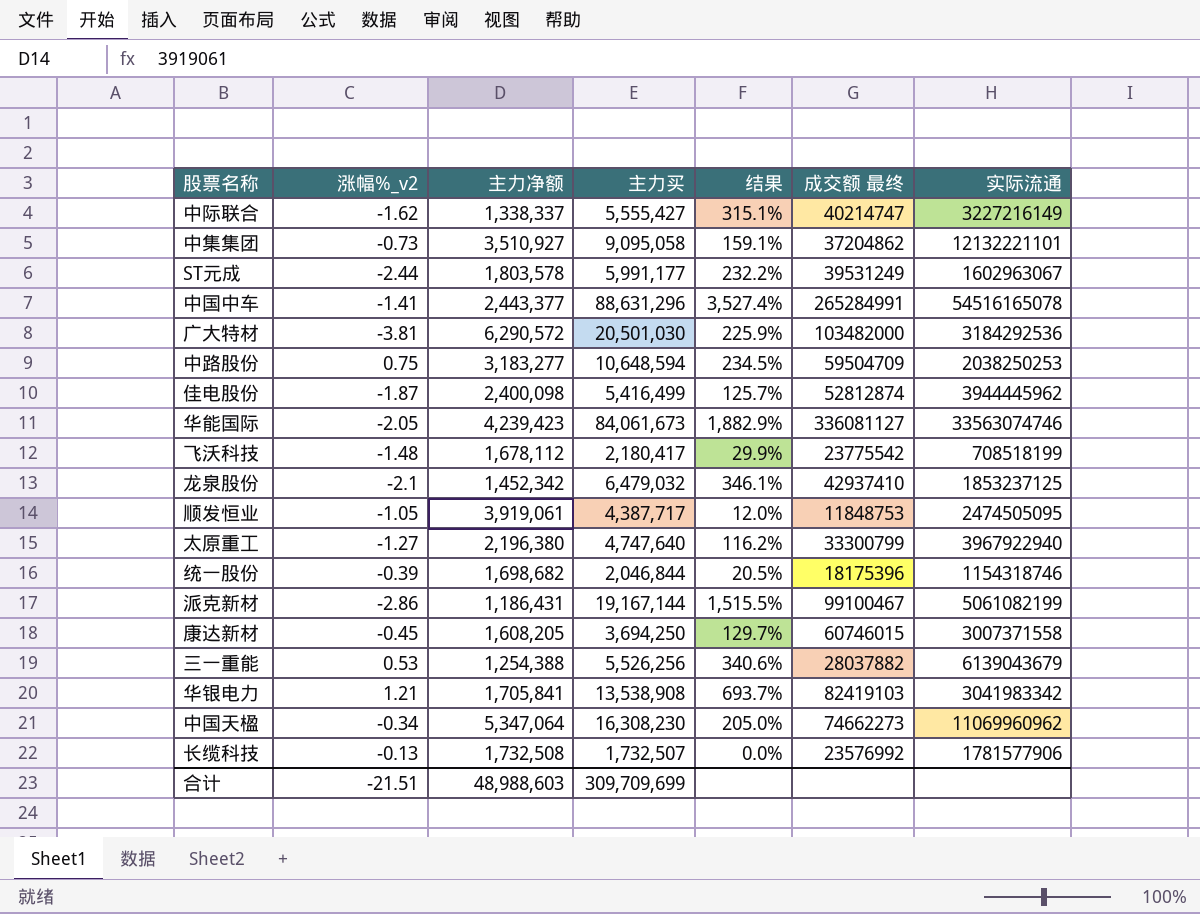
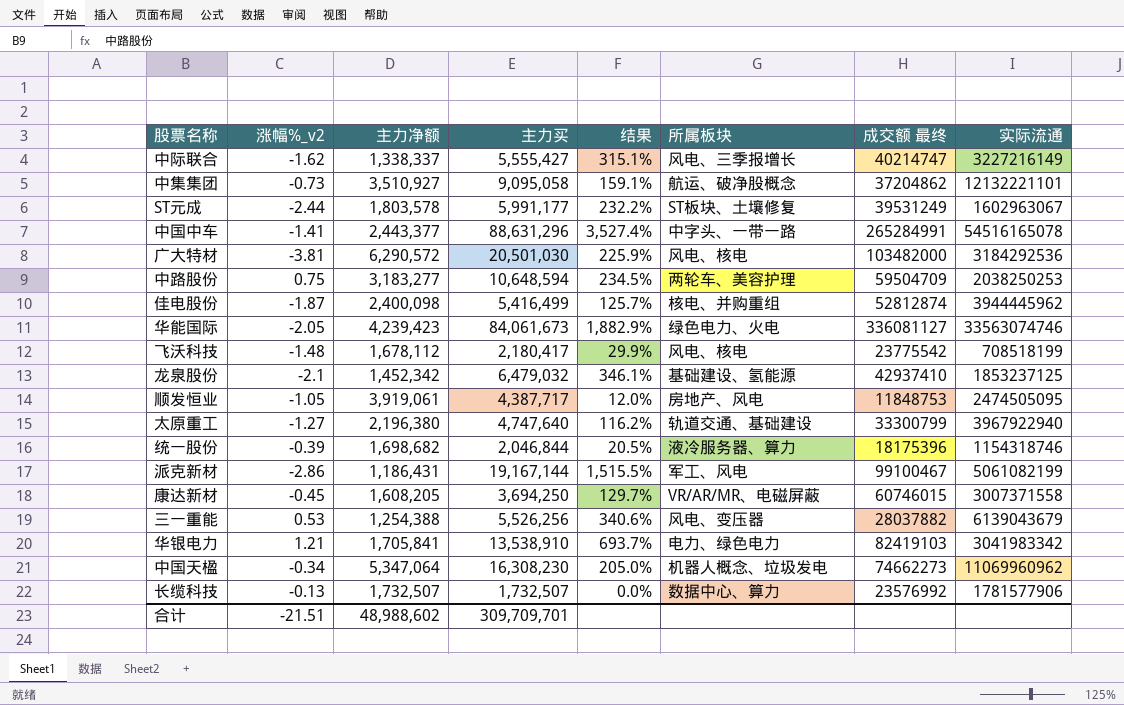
column 所属板块 | position: none -> 6
华银电力 | 主力买: 13,538,908 -> 13,538,910
长缆科技 | 主力净额: 1,732,508 -> 1,732,507
合计 | 主力净额: 48,988,603 -> 48,988,602
合计 | 主力买: 309,709,699 -> 309,709,701

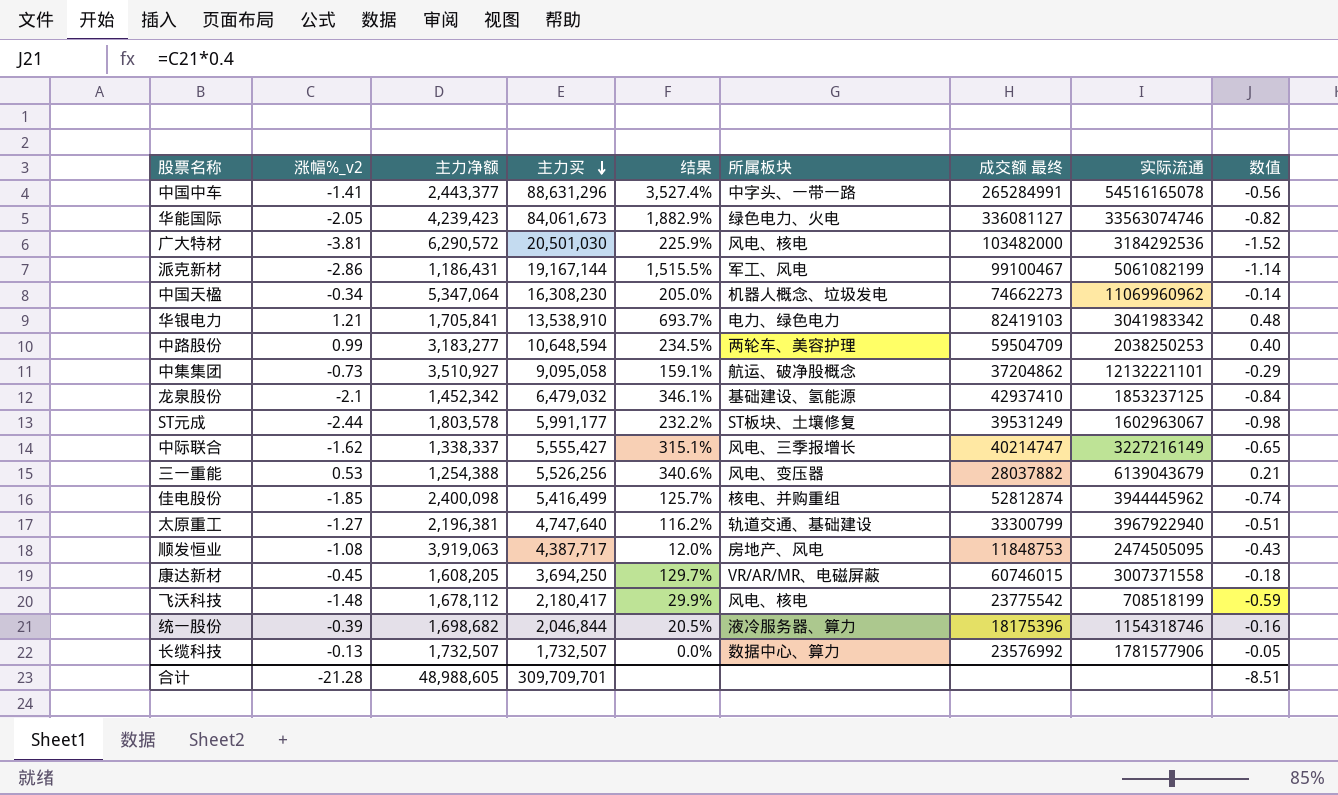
row order: none -> 主力买 descending
column 数值 | formula: none -> [涨幅%_v2] * 0.4
中路股份 | 涨幅%_v2: 0.75 -> 0.99
佳电股份 | 涨幅%_v2: -1.87 -> -1.85
太原重工 | 主力净额: 2,196,380 -> 2,196,381
顺发恒业 | 涨幅%_v2: -1.05 -> -1.08
顺发恒业 | 主力净额: 3,919,061 -> 3,919,063
合计 | 涨幅%_v2: -21.51 -> -21.28
合计 | 主力净额: 48,988,602 -> 48,988,605

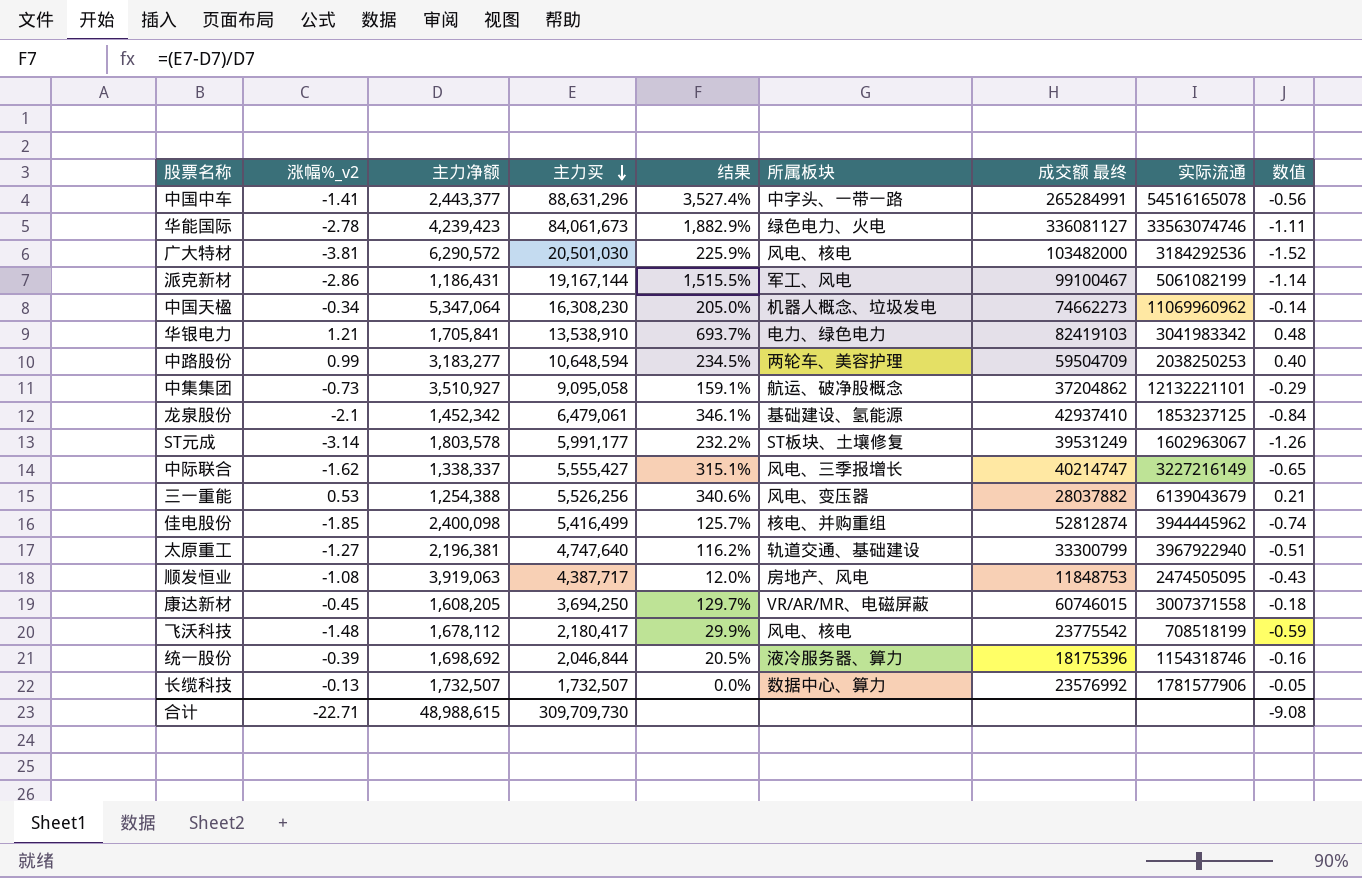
华能国际 | 涨幅%_v2: -2.05 -> -2.78
华能国际 | 数值: -0.82 -> -1.11
龙泉股份 | 主力买: 6,479,032 -> 6,479,061
ST元成 | 涨幅%_v2: -2.44 -> -3.14
ST元成 | 数值: -0.98 -> -1.26
统一股份 | 主力净额: 1,698,682 -> 1,698,692
合计 | 涨幅%_v2: -21.28 -> -22.71
合计 | 主力净额: 48,988,605 -> 48,988,615
合计 | 主力买: 309,709,701 -> 309,709,730
合计 | 数值: -8.51 -> -9.08

